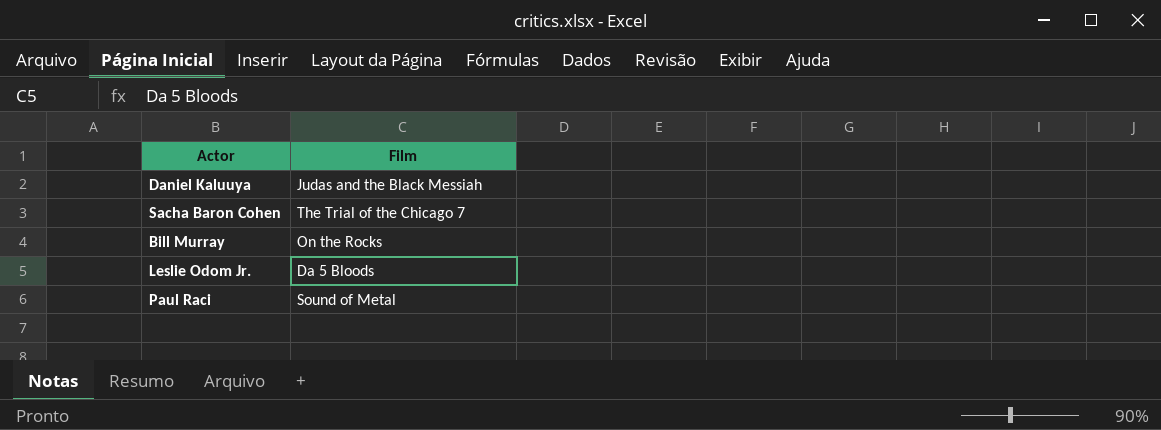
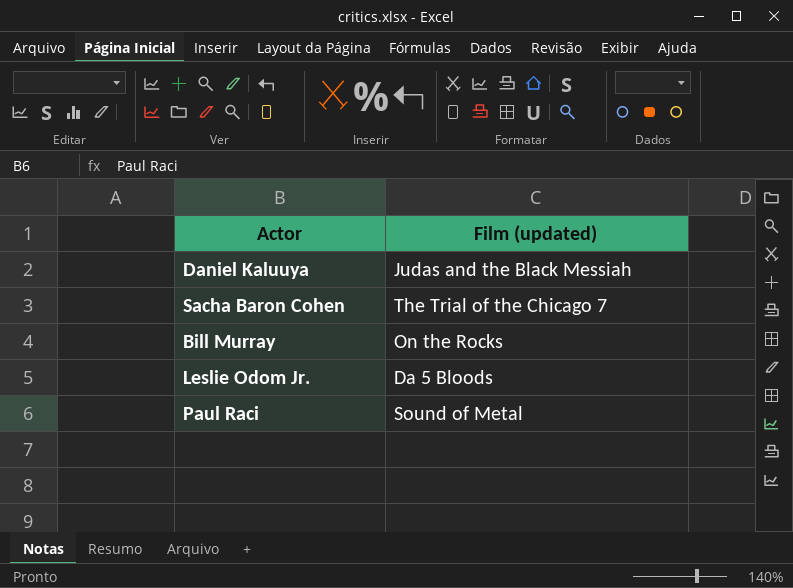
column name: Film -> Film (updated)

